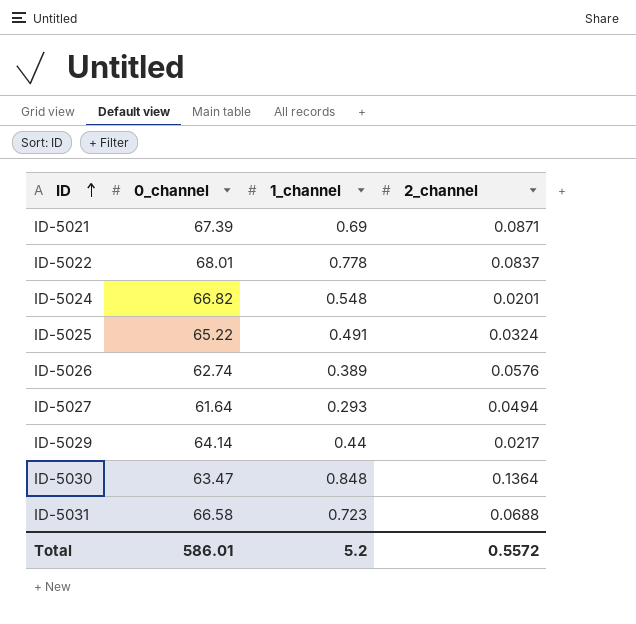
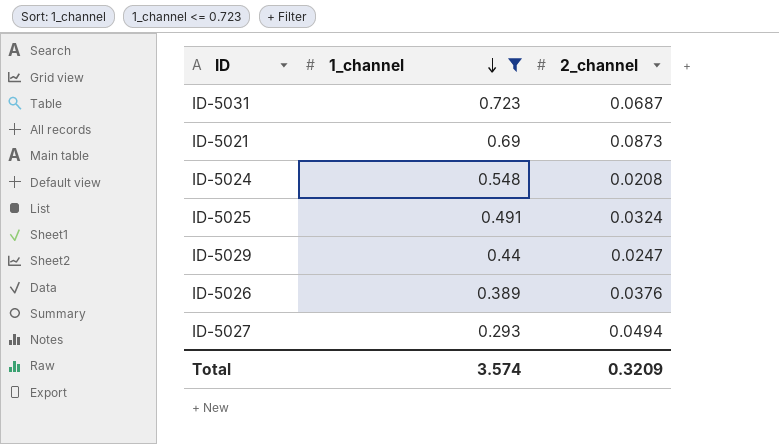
filter: none -> 1_channel <= 0.723
row order: ID ascending -> 1_channel descending
column 0_channel | position: 2 -> none
ID-5031 | 2_channel: 0.0688 -> 0.0687
ID-5021 | 2_channel: 0.0871 -> 0.0873
ID-5024 | 2_channel: 0.0201 -> 0.0208
ID-5029 | 2_channel: 0.0217 -> 0.0247
ID-5026 | 2_channel: 0.0576 -> 0.0376
Total | 1_channel: 5.2 -> 3.574
Total | 2_channel: 0.5572 -> 0.3209

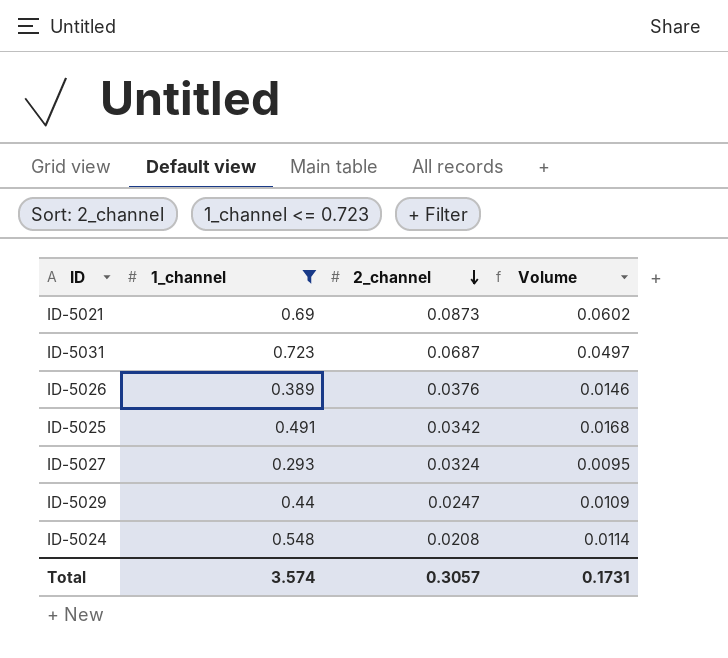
row order: 1_channel descending -> 2_channel descending
column Volume | formula: none -> [1_channel] * [2_channel]
ID-5025 | 2_channel: 0.0324 -> 0.0342
ID-5027 | 2_channel: 0.0494 -> 0.0324
Total | 2_channel: 0.3209 -> 0.3057

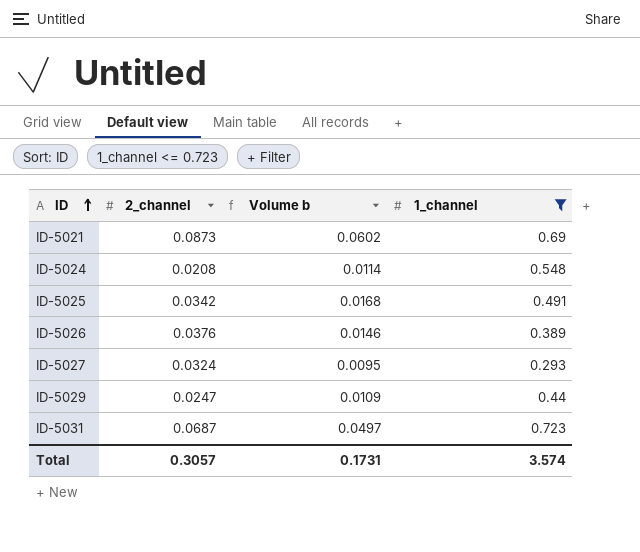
row order: 2_channel descending -> ID ascending
column name: Volume -> Volume b
column 1_channel | position: 2 -> 4

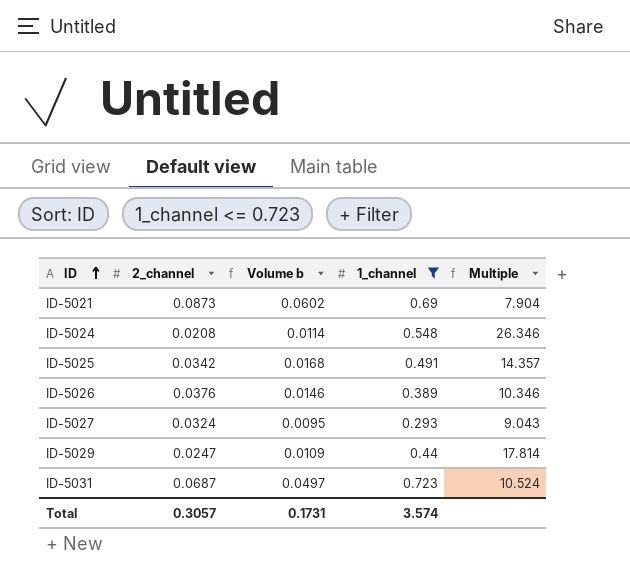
column Multiple | formula: none -> [1_channel] / [2_channel]

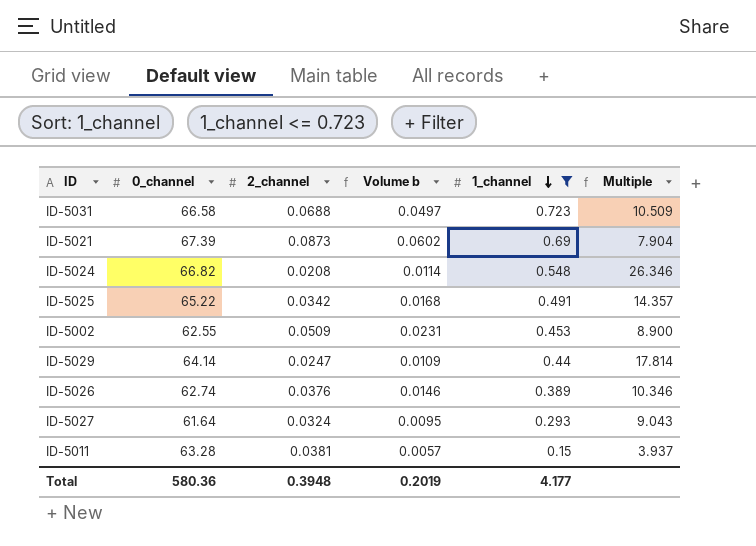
row order: ID ascending -> 1_channel descending
column 0_channel | position: none -> 2
ID-5031 | 2_channel: 0.0687 -> 0.0688
ID-5031 | Multiple: 10.524 -> 10.509
row ID-5002: none -> 62.55 | 0.0509 | 0.0231 | 0.453 | 8.900
row ID-5011: none -> 63.28 | 0.0381 | 0.0057 | 0.15 | 3.937
Total | 2_channel: 0.3057 -> 0.3948
Total | Volume b: 0.1731 -> 0.2019
Total | 1_channel: 3.574 -> 4.177

